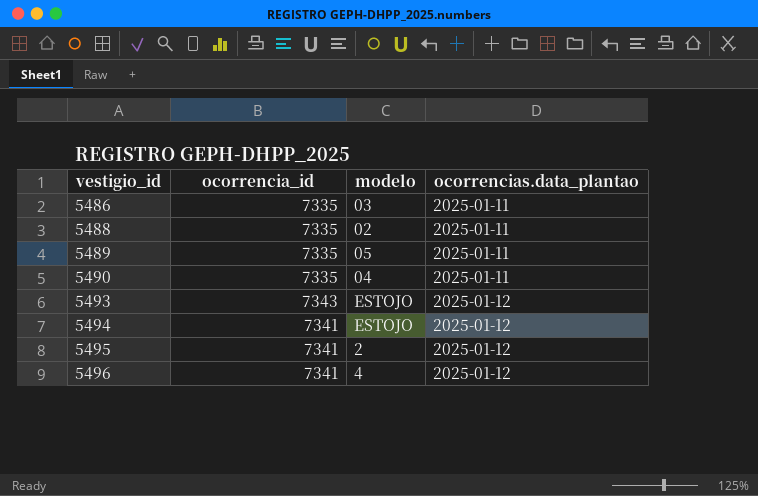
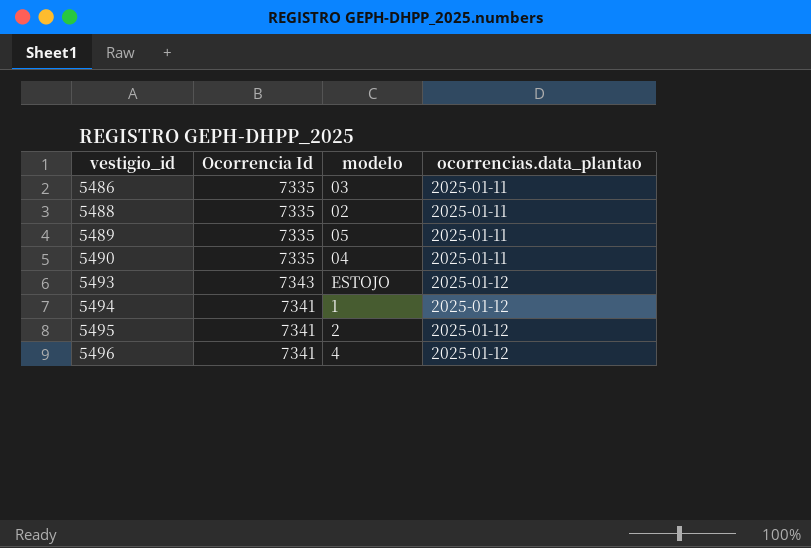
column name: ocorrencia_id -> Ocorrencia Id
5494 | modelo: ESTOJO -> 1

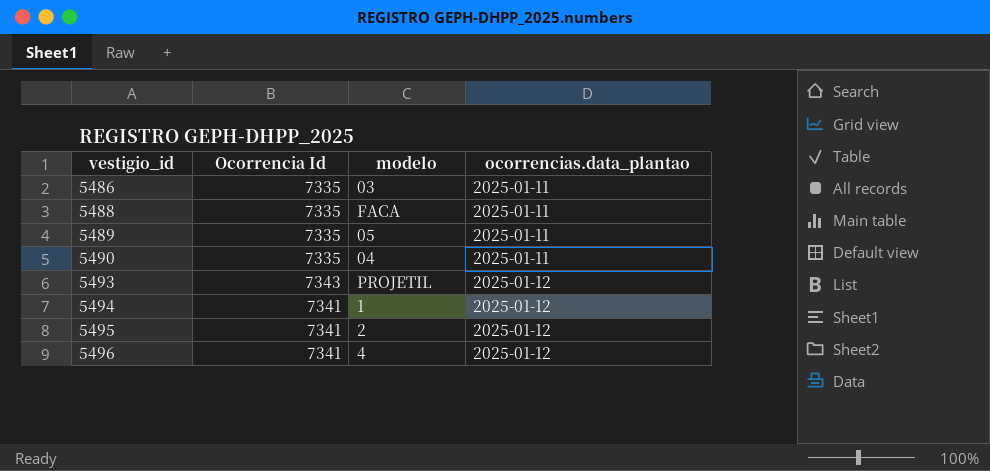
5488 | modelo: 02 -> FACA
5493 | modelo: ESTOJO -> PROJETIL

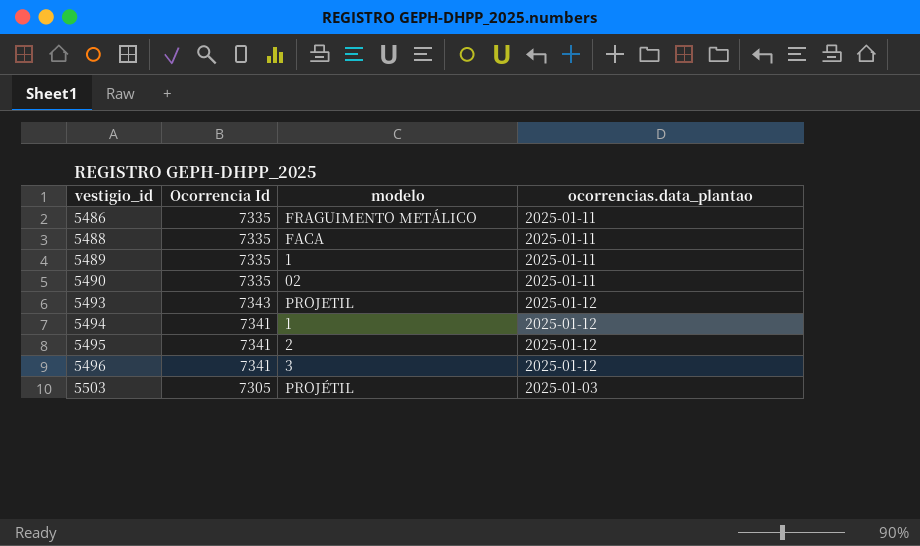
5486 | modelo: 03 -> FRAGUIMENTO METÁLICO
5489 | modelo: 05 -> 1
5490 | modelo: 04 -> 02
5496 | modelo: 4 -> 3
row 5503: none -> 7305 | PROJÉTIL | 2025-01-03

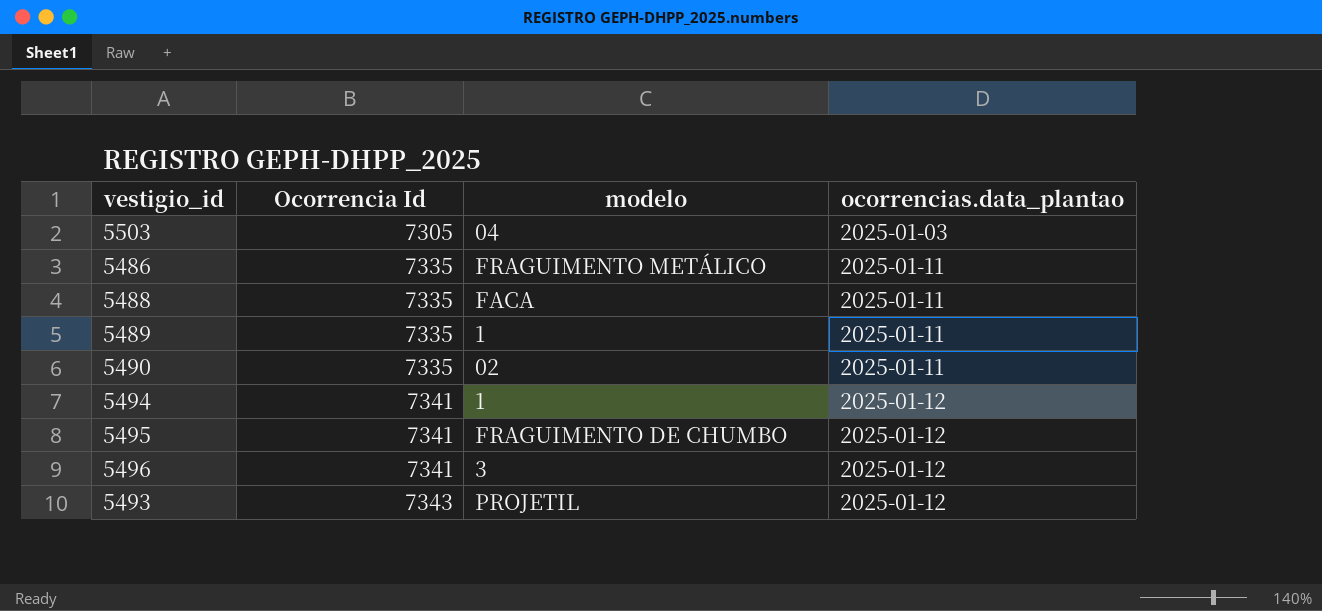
row order: vestigio_id ascending -> Ocorrencia Id ascending
5503 | modelo: PROJÉTIL -> 04
5495 | modelo: 2 -> FRAGUIMENTO DE CHUMBO

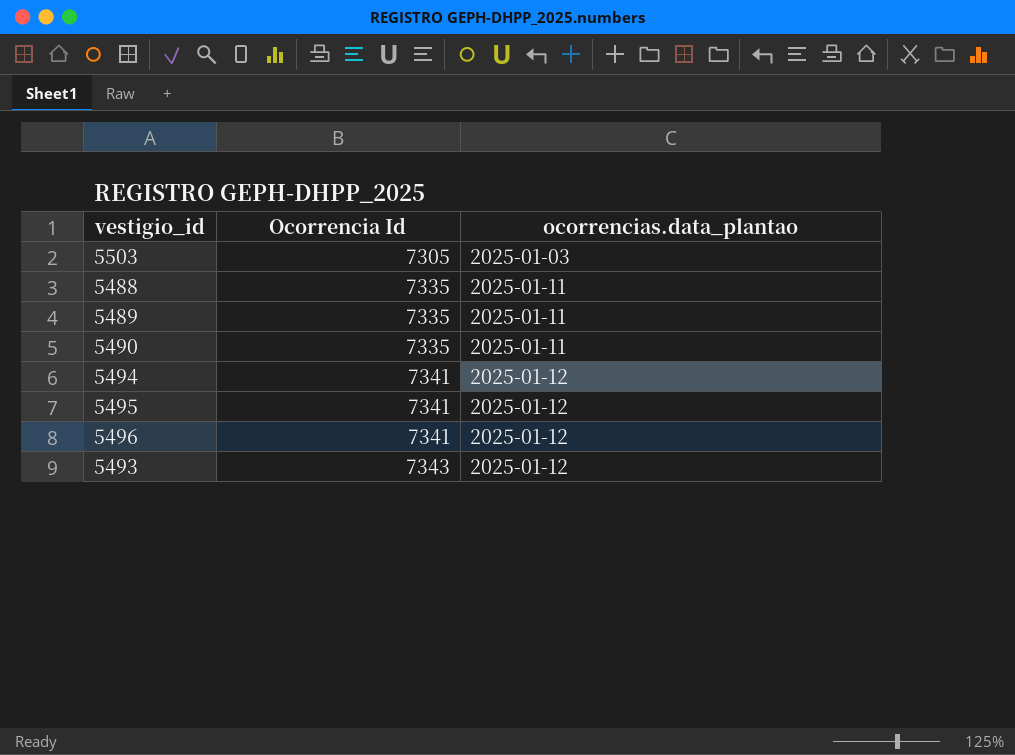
column modelo | position: 3 -> none
row 5486: 7335 | FRAGUIMENTO METÁLICO | 2025-01-11 -> none

